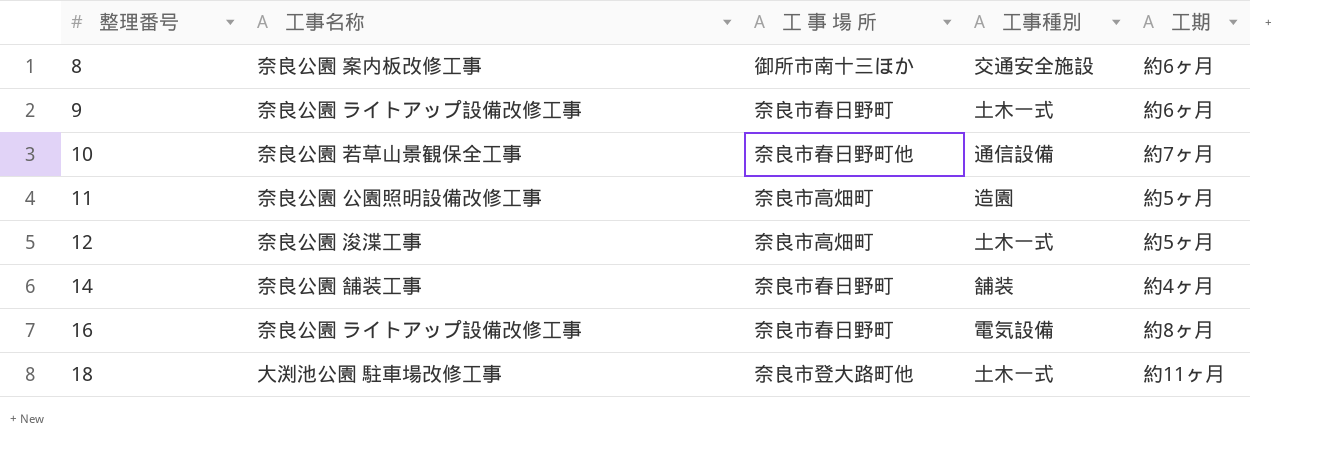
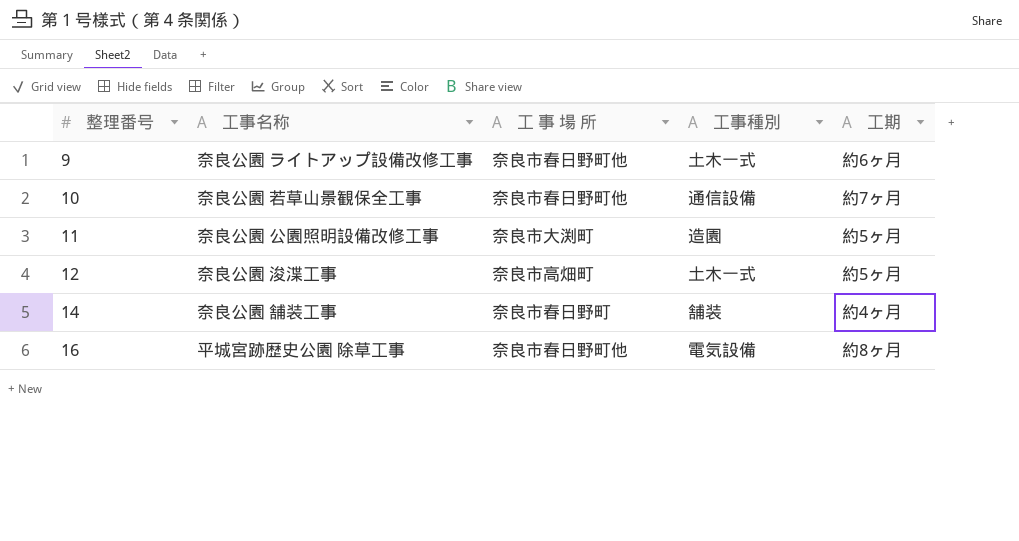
row 8: 奈良公園 案内板改修工事 | 御所市南十三ほか | 交通安全施設 | 約6ヶ月 -> none
row 18: 大渕池公園 駐車場改修工事 | 奈良市登大路町他 | 土木一式 | 約11ヶ月 -> none
9 | 工 事 場 所: 奈良市春日野町 -> 奈良市春日野町他
11 | 工 事 場 所: 奈良市高畑町 -> 奈良市大渕町
16 | 工事名称: 奈良公園 ライトアップ設備改修工事 -> 平城宮跡歴史公園 除草工事
16 | 工 事 場 所: 奈良市春日野町 -> 奈良市春日野町他

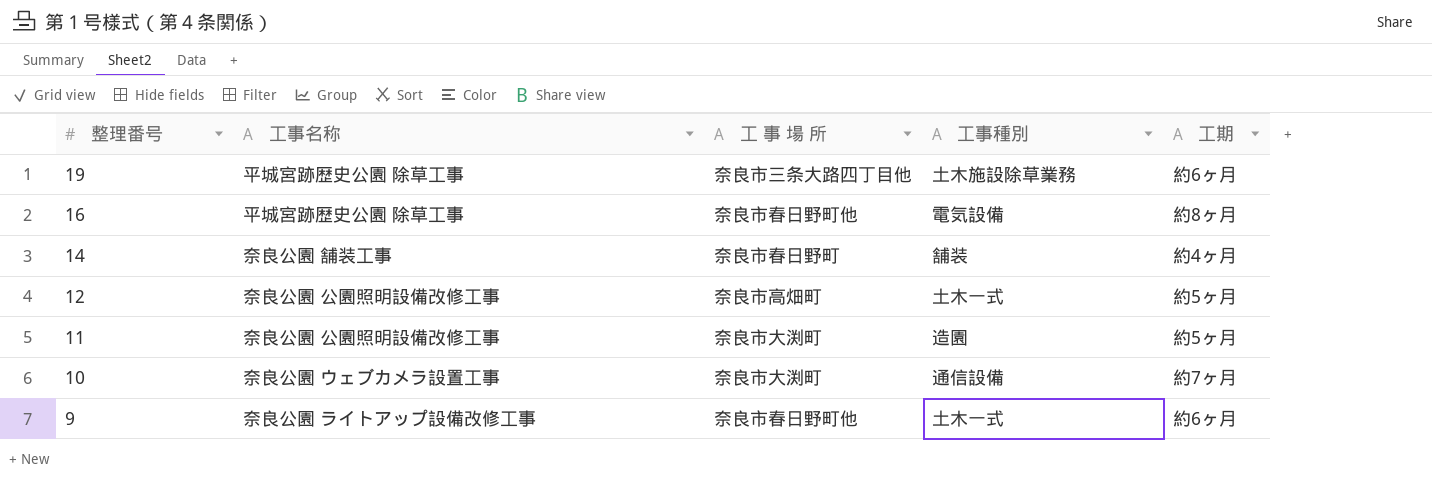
row order: 整理番号 ascending -> 整理番号 descending
row 19: none -> 平城宮跡歴史公園 除草工事 | 奈良市三条大路四丁目他 | 土木施設除草業務 | 約6ヶ月
12 | 工事名称: 奈良公園 浚渫工事 -> 奈良公園 公園照明設備改修工事
10 | 工事名称: 奈良公園 若草山景観保全工事 -> 奈良公園 ウェブカメラ設置工事
10 | 工 事 場 所: 奈良市春日野町他 -> 奈良市大渕町

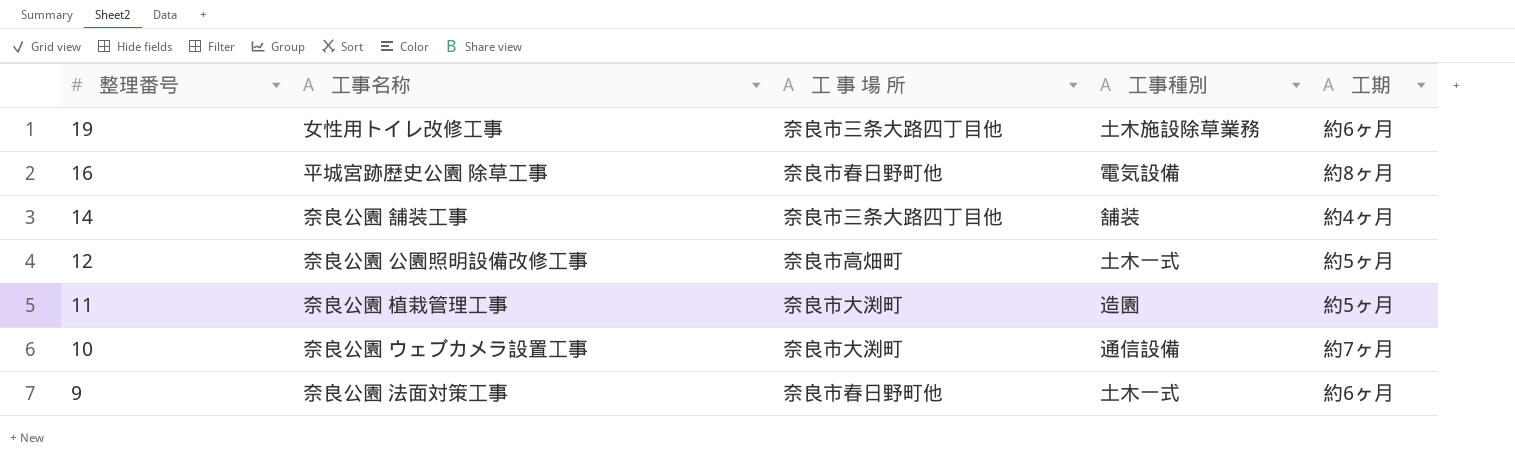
19 | 工事名称: 平城宮跡歴史公園 除草工事 -> 女性用トイレ改修工事
14 | 工 事 場 所: 奈良市春日野町 -> 奈良市三条大路四丁目他
11 | 工事名称: 奈良公園 公園照明設備改修工事 -> 奈良公園 植栽管理工事
9 | 工事名称: 奈良公園 ライトアップ設備改修工事 -> 奈良公園 法面対策工事

